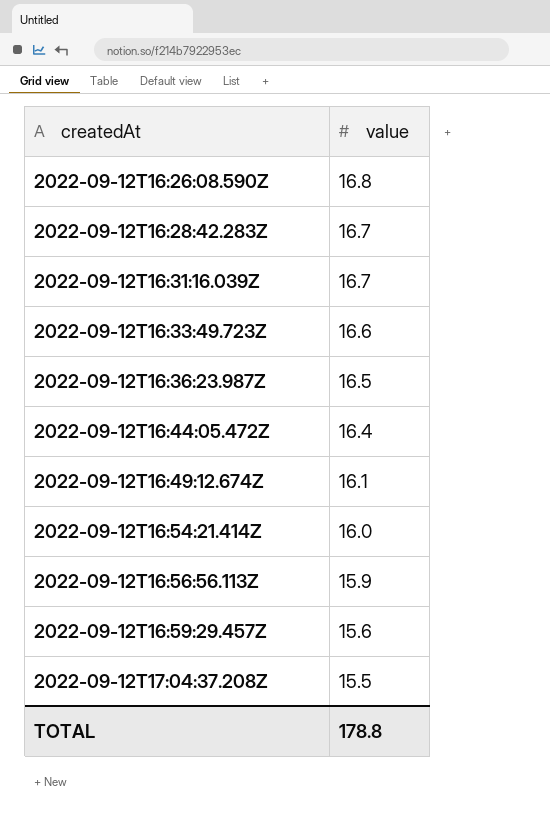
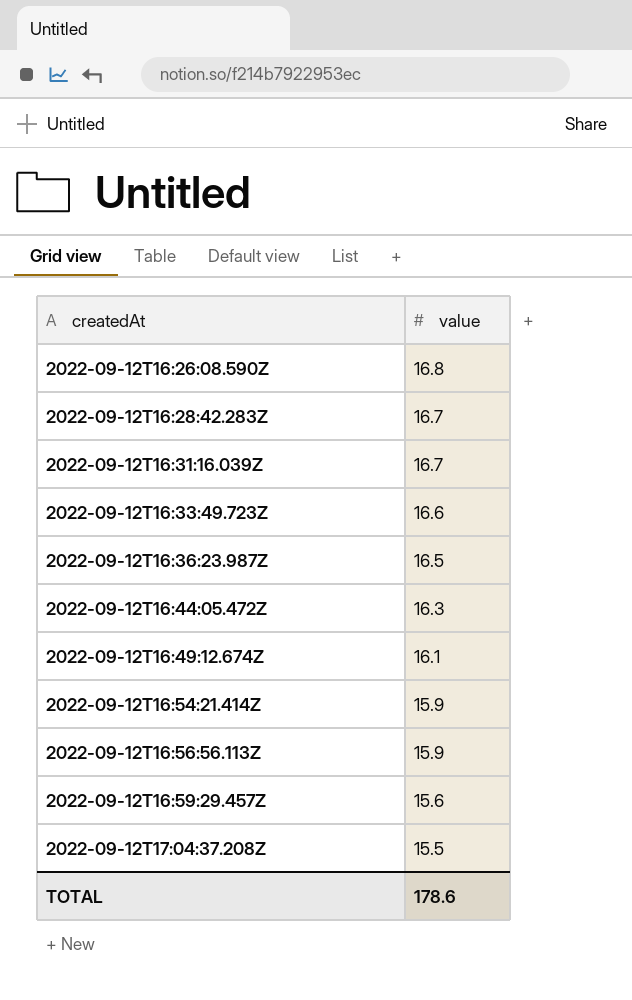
2022-09-12T16:44:05.472Z | value: 16.4 -> 16.3
2022-09-12T16:54:21.414Z | value: 16.0 -> 15.9
TOTAL | value: 178.8 -> 178.6

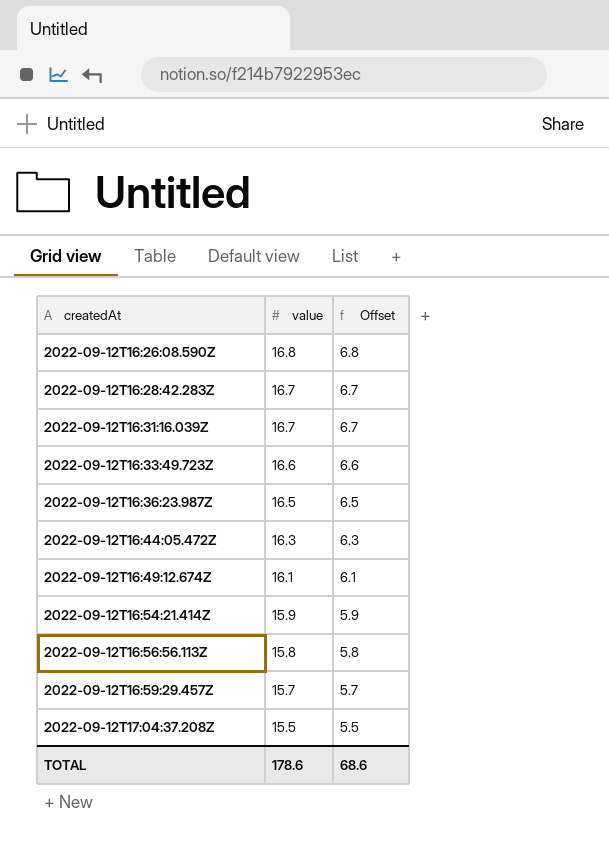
column Offset | formula: none -> [value] - 10
2022-09-12T16:56:56.113Z | value: 15.9 -> 15.8
2022-09-12T16:59:29.457Z | value: 15.6 -> 15.7

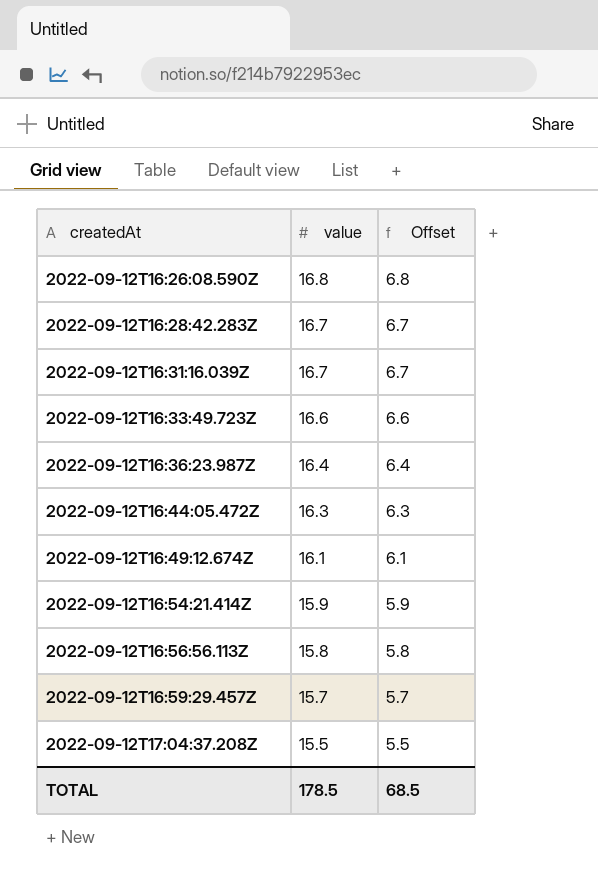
2022-09-12T16:36:23.987Z | value: 16.5 -> 16.4
2022-09-12T16:36:23.987Z | Offset: 6.5 -> 6.4
TOTAL | value: 178.6 -> 178.5
TOTAL | Offset: 68.6 -> 68.5

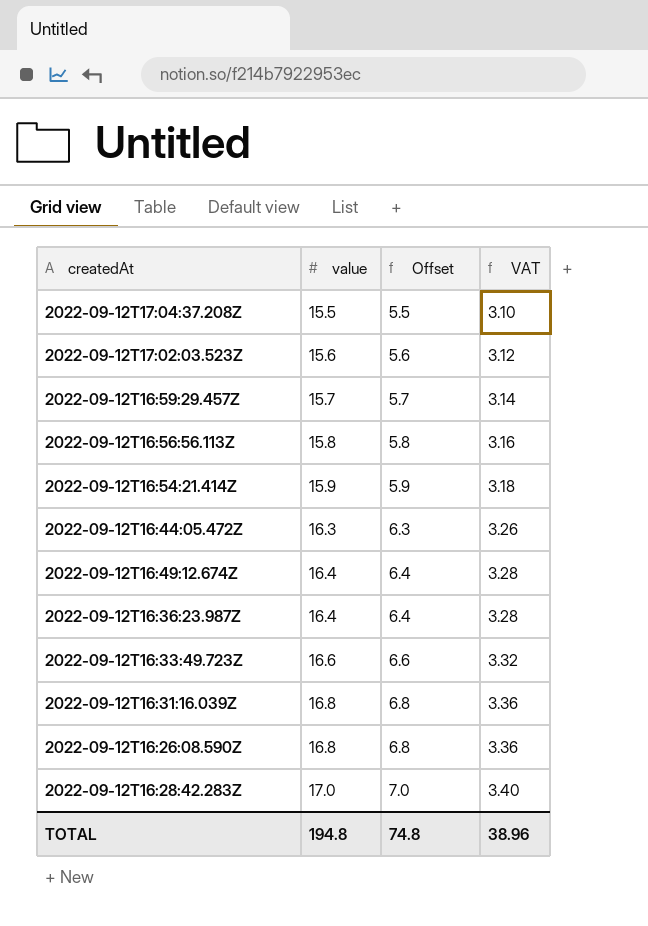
row order: createdAt ascending -> value ascending
column VAT | formula: none -> [value] * 0.2
row 2022-09-12T17:02:03.523Z: none -> 15.6 | 5.6 | 3.12
2022-09-12T16:49:12.674Z | value: 16.1 -> 16.4
2022-09-12T16:49:12.674Z | Offset: 6.1 -> 6.4
2022-09-12T16:31:16.039Z | value: 16.7 -> 16.8
2022-09-12T16:31:16.039Z | Offset: 6.7 -> 6.8
2022-09-12T16:28:42.283Z | value: 16.7 -> 17.0
2022-09-12T16:28:42.283Z | Offset: 6.7 -> 7.0
TOTAL | value: 178.5 -> 194.8
TOTAL | Offset: 68.5 -> 74.8

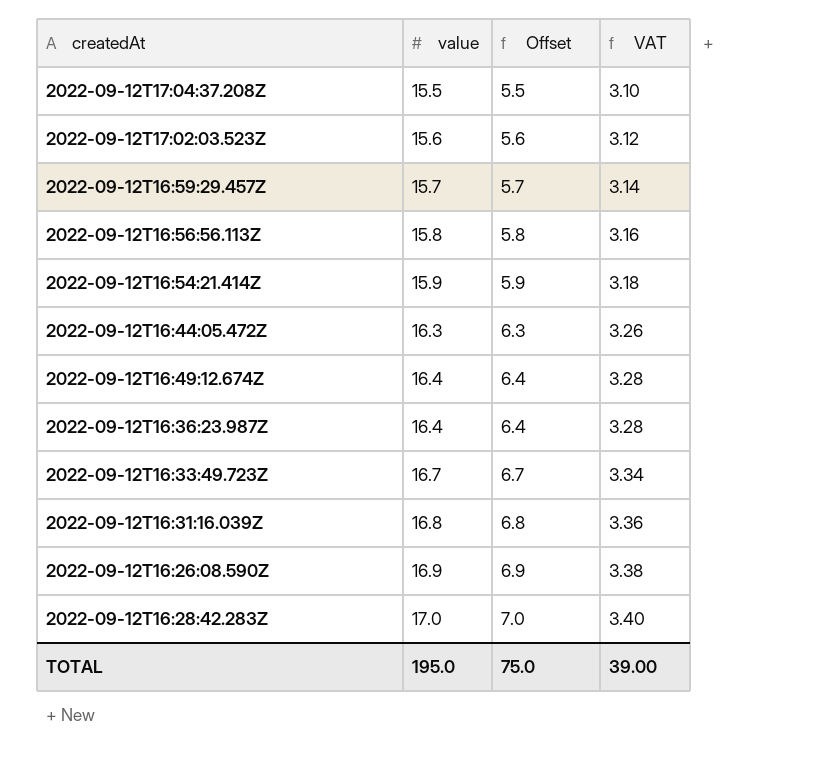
2022-09-12T16:33:49.723Z | value: 16.6 -> 16.7
2022-09-12T16:33:49.723Z | Offset: 6.6 -> 6.7
2022-09-12T16:33:49.723Z | VAT: 3.32 -> 3.34
2022-09-12T16:26:08.590Z | value: 16.8 -> 16.9
2022-09-12T16:26:08.590Z | Offset: 6.8 -> 6.9
2022-09-12T16:26:08.590Z | VAT: 3.36 -> 3.38
TOTAL | value: 194.8 -> 195.0
TOTAL | Offset: 74.8 -> 75.0
TOTAL | VAT: 38.96 -> 39.00

